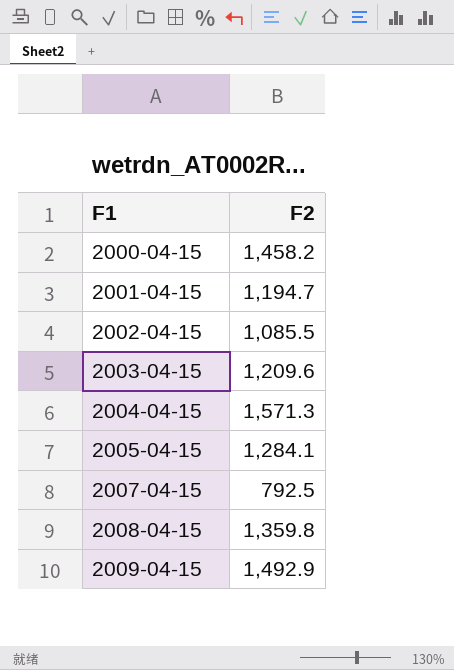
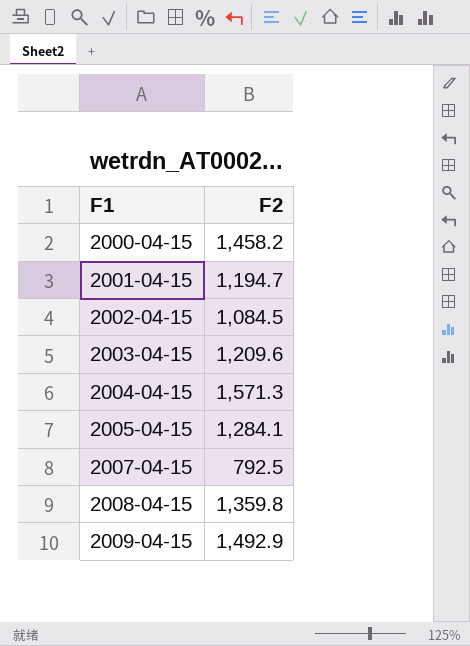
2002-04-15 | F2: 1,085.5 -> 1,084.5

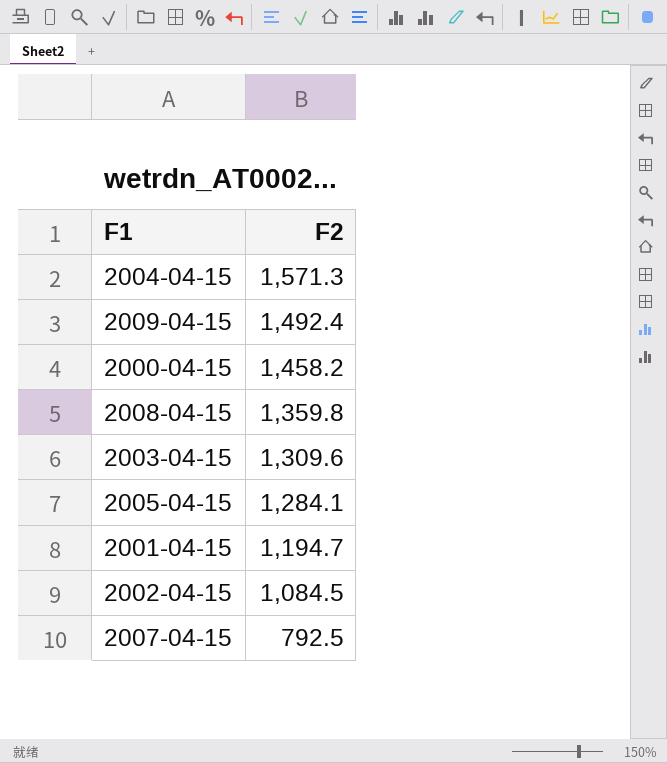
row order: F1 ascending -> F2 descending
2009-04-15 | F2: 1,492.9 -> 1,492.4
2003-04-15 | F2: 1,209.6 -> 1,309.6

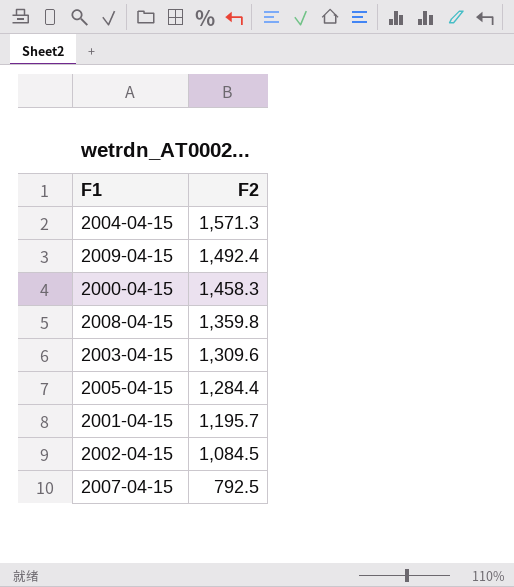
2000-04-15 | F2: 1,458.2 -> 1,458.3
2005-04-15 | F2: 1,284.1 -> 1,284.4
2001-04-15 | F2: 1,194.7 -> 1,195.7

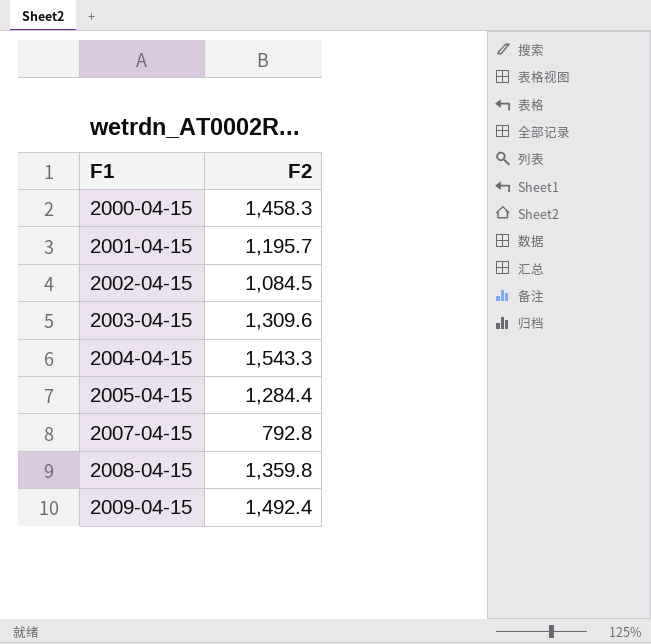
row order: F2 descending -> F1 ascending
2004-04-15 | F2: 1,571.3 -> 1,543.3
2007-04-15 | F2: 792.5 -> 792.8

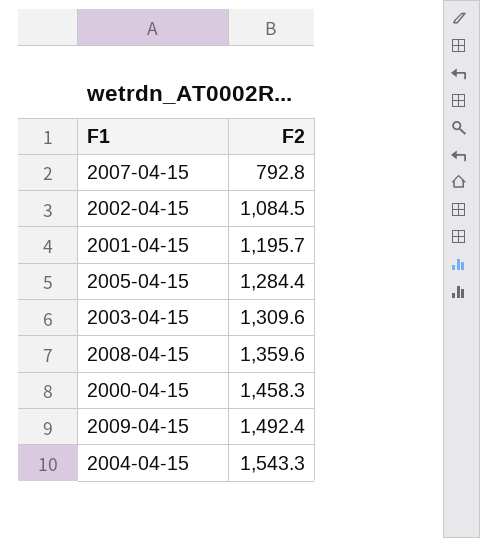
row order: F1 ascending -> F2 ascending
2008-04-15 | F2: 1,359.8 -> 1,359.6

